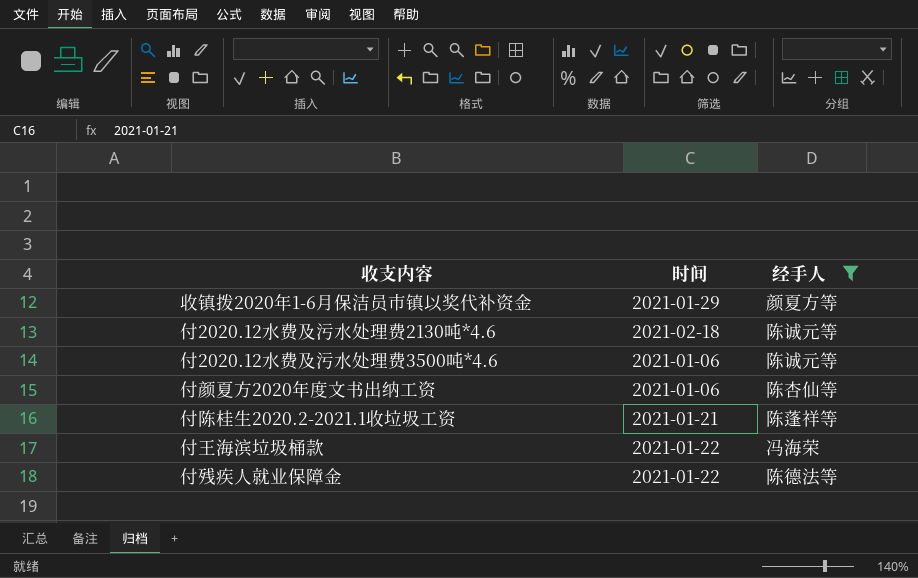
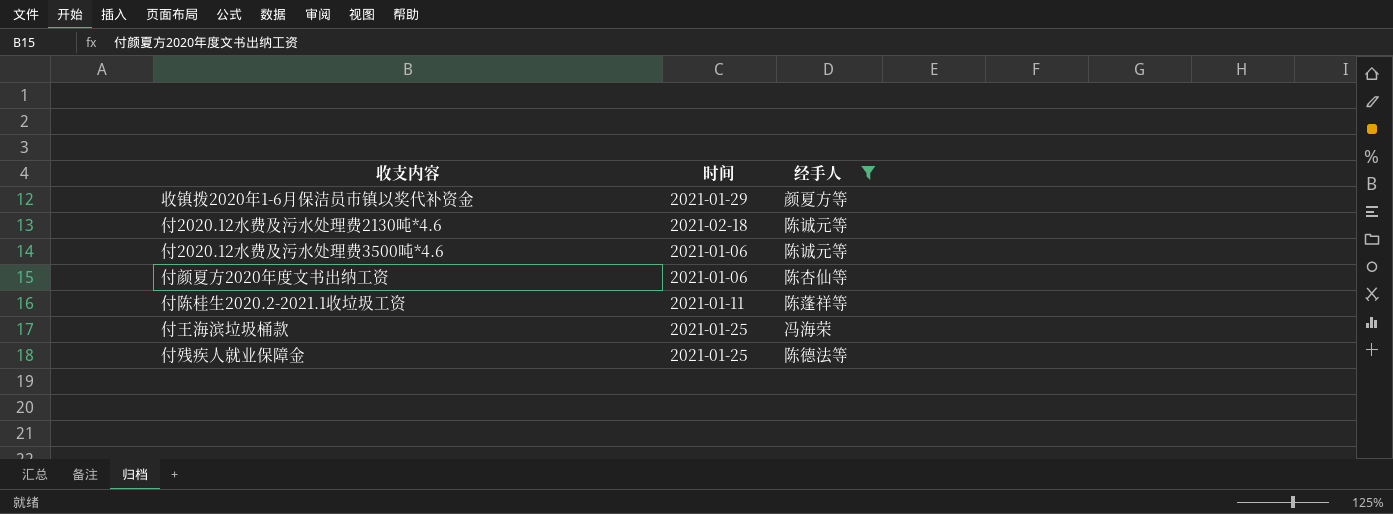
付陈桂生2020.2-2021.1收垃圾工资 | 时间: 2021-01-21 -> 2021-01-11
付王海滨垃圾桶款 | 时间: 2021-01-22 -> 2021-01-25
付残疾人就业保障金 | 时间: 2021-01-22 -> 2021-01-25

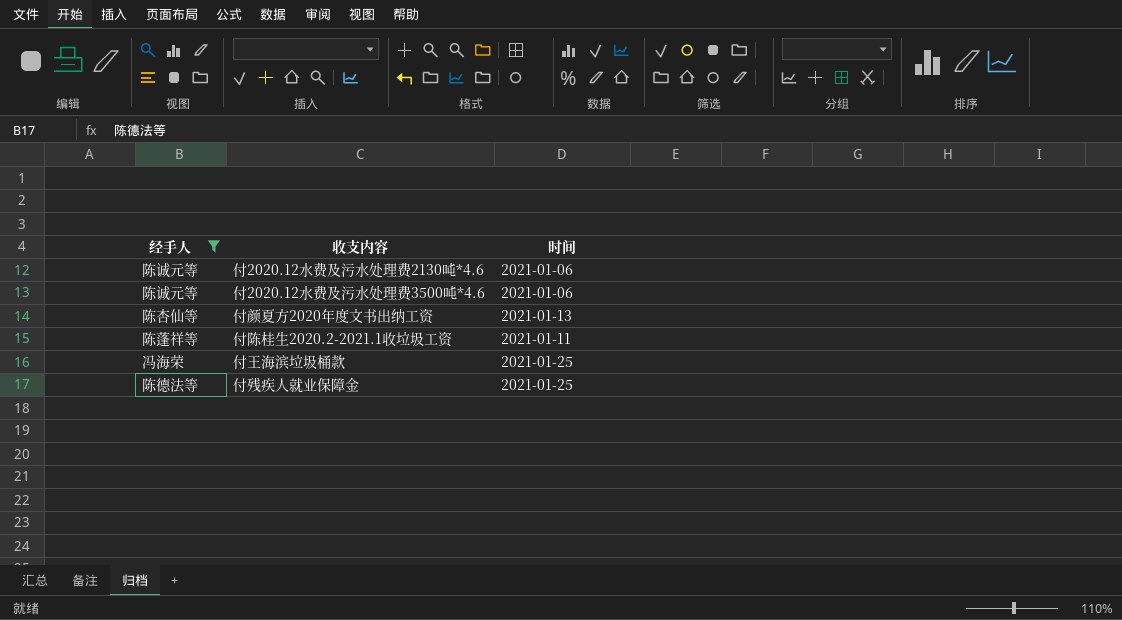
column 经手人 | position: 3 -> 1
row 收镇拨2020年1-6月保洁员市镇以奖代补资金: 2021-01-29 | 颜夏方等 -> none
付2020.12水费及污水处理费2130吨*4.6 | 时间: 2021-02-18 -> 2021-01-06
付颜夏方2020年度文书出纳工资 | 时间: 2021-01-06 -> 2021-01-13

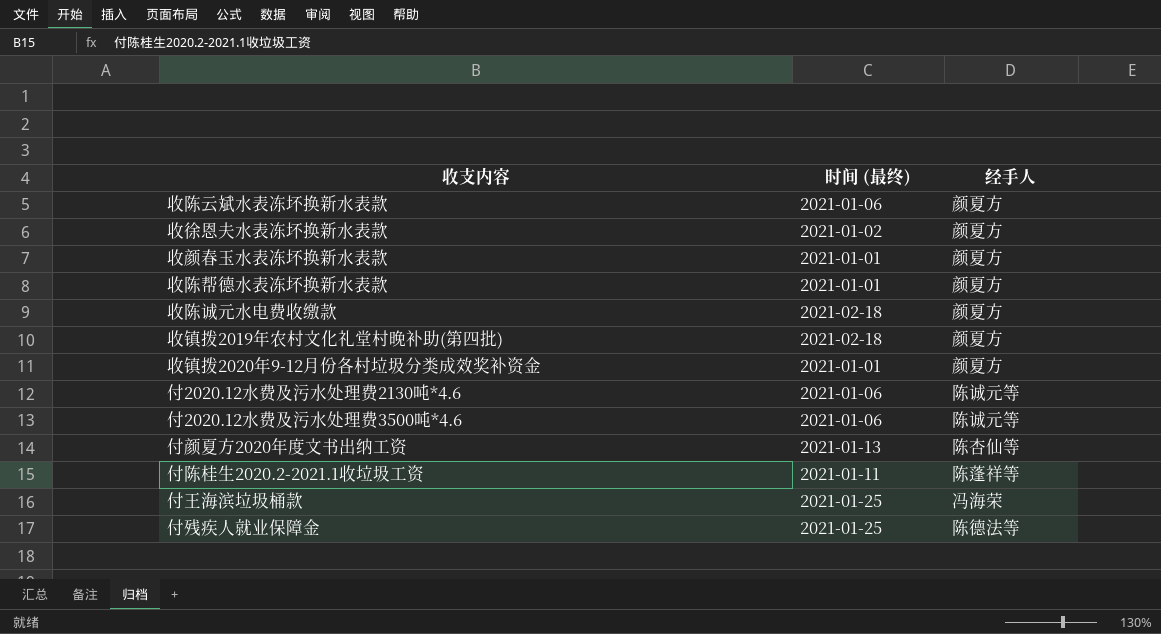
filter: 经手人 != 颜夏方 -> none
column name: 时间 -> 时间 (最终)
column 经手人 | position: 1 -> 3

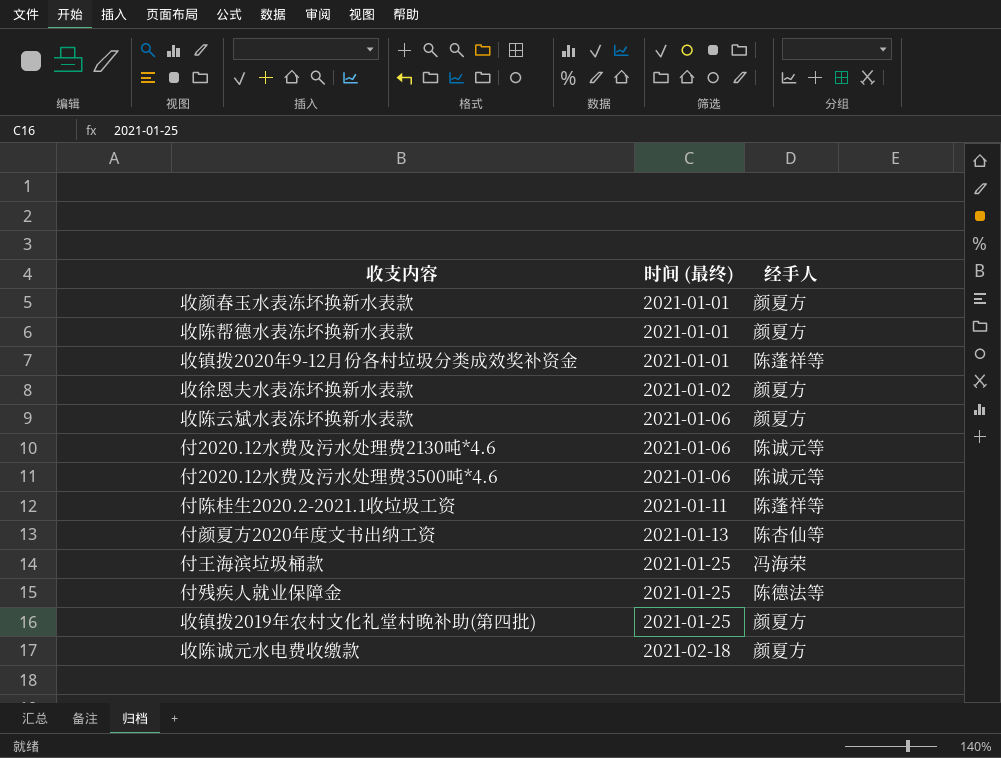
row order: none -> 时间 (最终) ascending
收镇拨2020年9-12月份各村垃圾分类成效奖补资金 | 经手人: 颜夏方 -> 陈蓬祥等
收镇拨2019年农村文化礼堂村晚补助(第四批) | 时间 (最终): 2021-02-18 -> 2021-01-25

